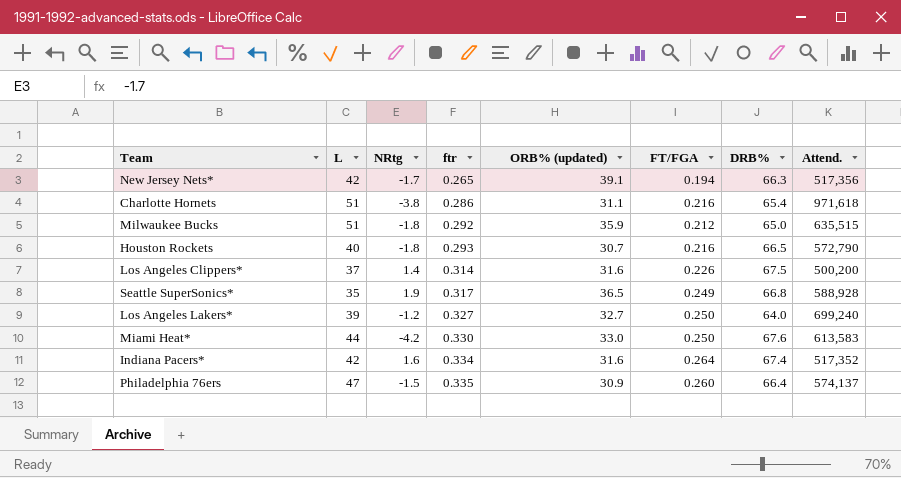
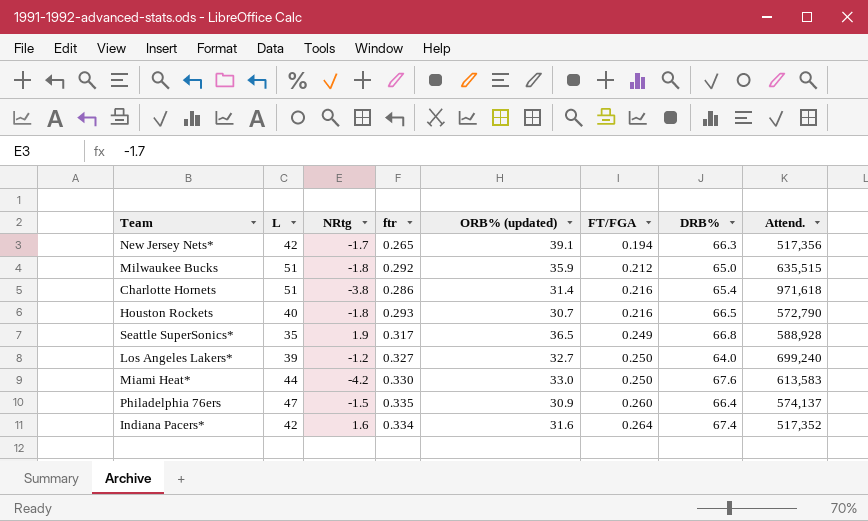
row order: ftr ascending -> FT/FGA ascending
row Los Angeles Clippers*: 37 | 1.4 | 0.314 | 31.6 | 0.226 | 67.5 | 500,200 -> none
Charlotte Hornets | ORB% (updated): 31.1 -> 31.4

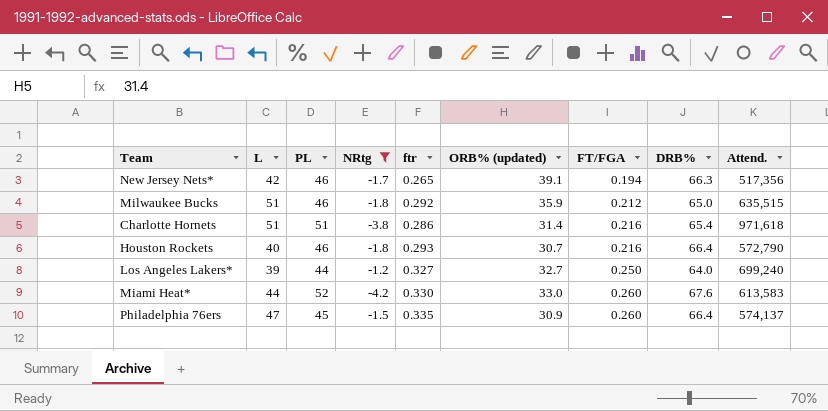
filter: none -> NRtg <= -1.2
column PL | position: none -> 3
Houston Rockets | DRB%: 66.5 -> 66.4
Miami Heat* | FT/FGA: 0.250 -> 0.260

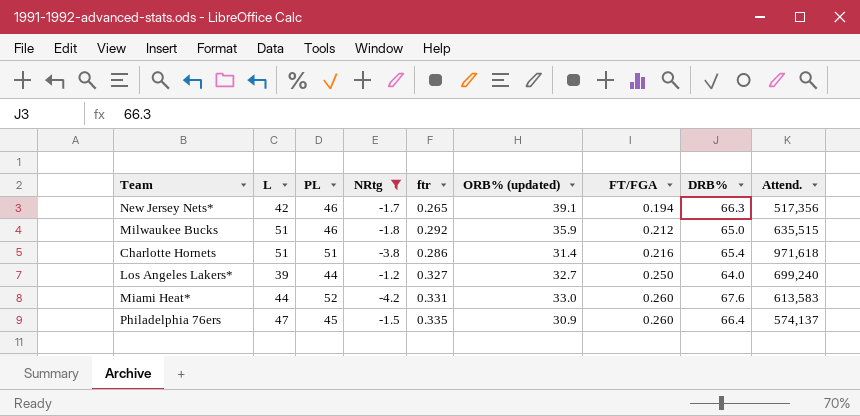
row Houston Rockets: 40 | 46 | -1.8 | 0.293 | 30.7 | 0.216 | 66.4 | 572,790 -> none
Miami Heat* | ftr: 0.330 -> 0.331

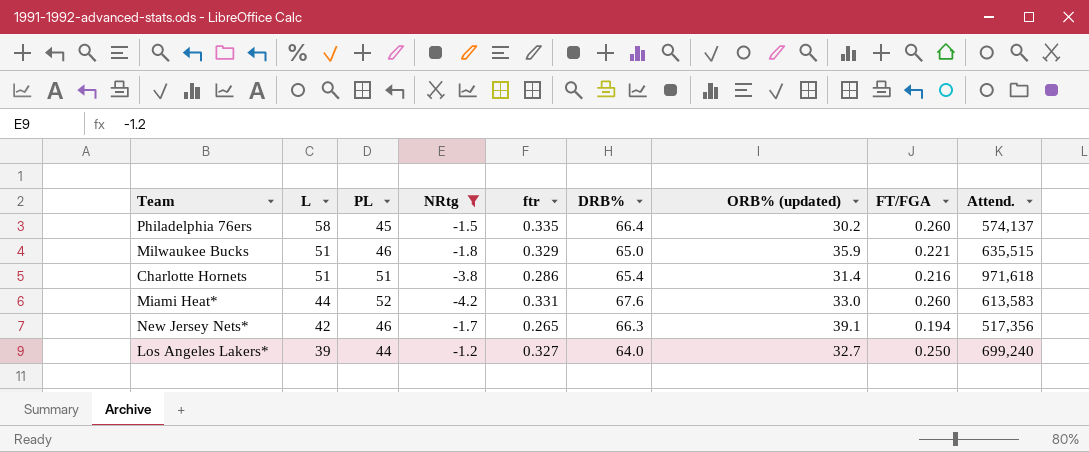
row order: FT/FGA ascending -> L descending
column DRB% | position: 8 -> 6
Philadelphia 76ers | L: 47 -> 58
Philadelphia 76ers | ORB% (updated): 30.9 -> 30.2
Milwaukee Bucks | ftr: 0.292 -> 0.329
Milwaukee Bucks | FT/FGA: 0.212 -> 0.221

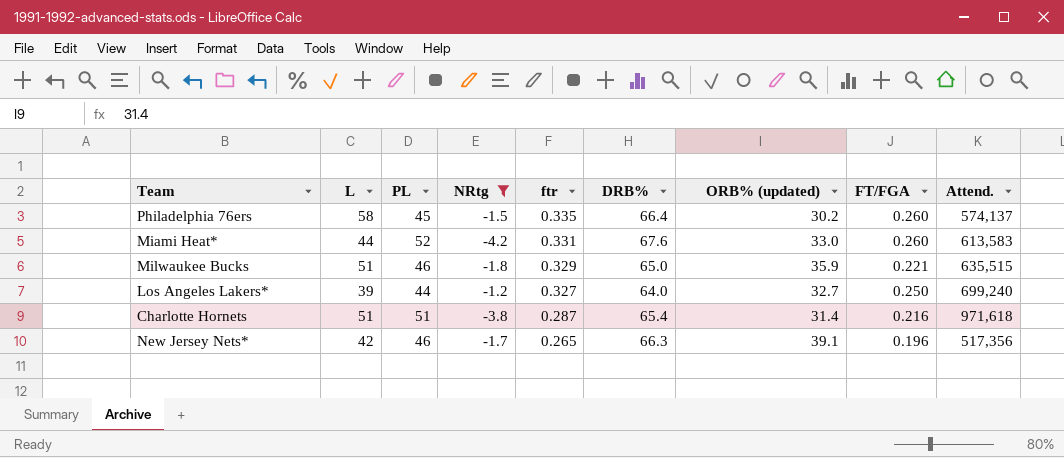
row order: L descending -> ftr descending
Charlotte Hornets | ftr: 0.286 -> 0.287
New Jersey Nets* | FT/FGA: 0.194 -> 0.196

